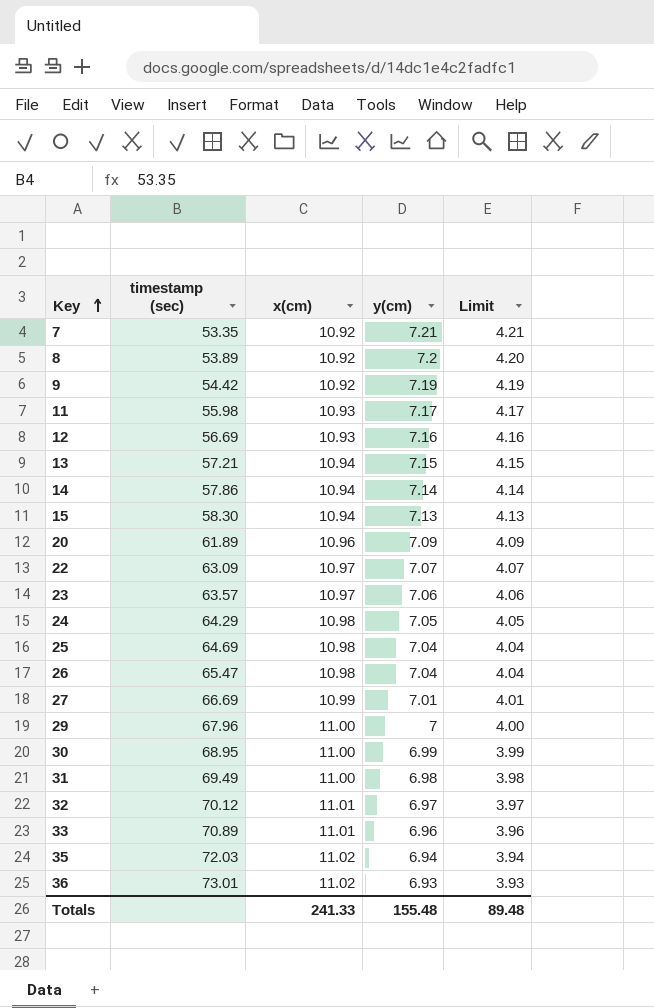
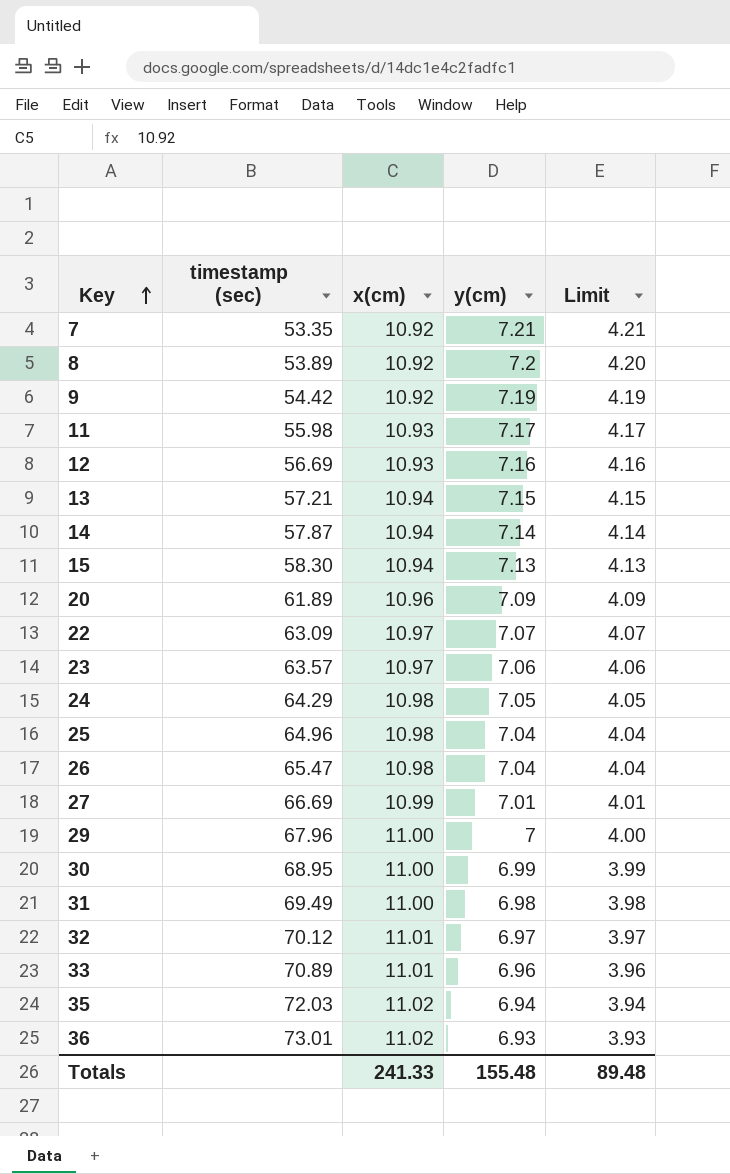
14 | timestamp (sec): 57.86 -> 57.87
25 | timestamp (sec): 64.69 -> 64.96

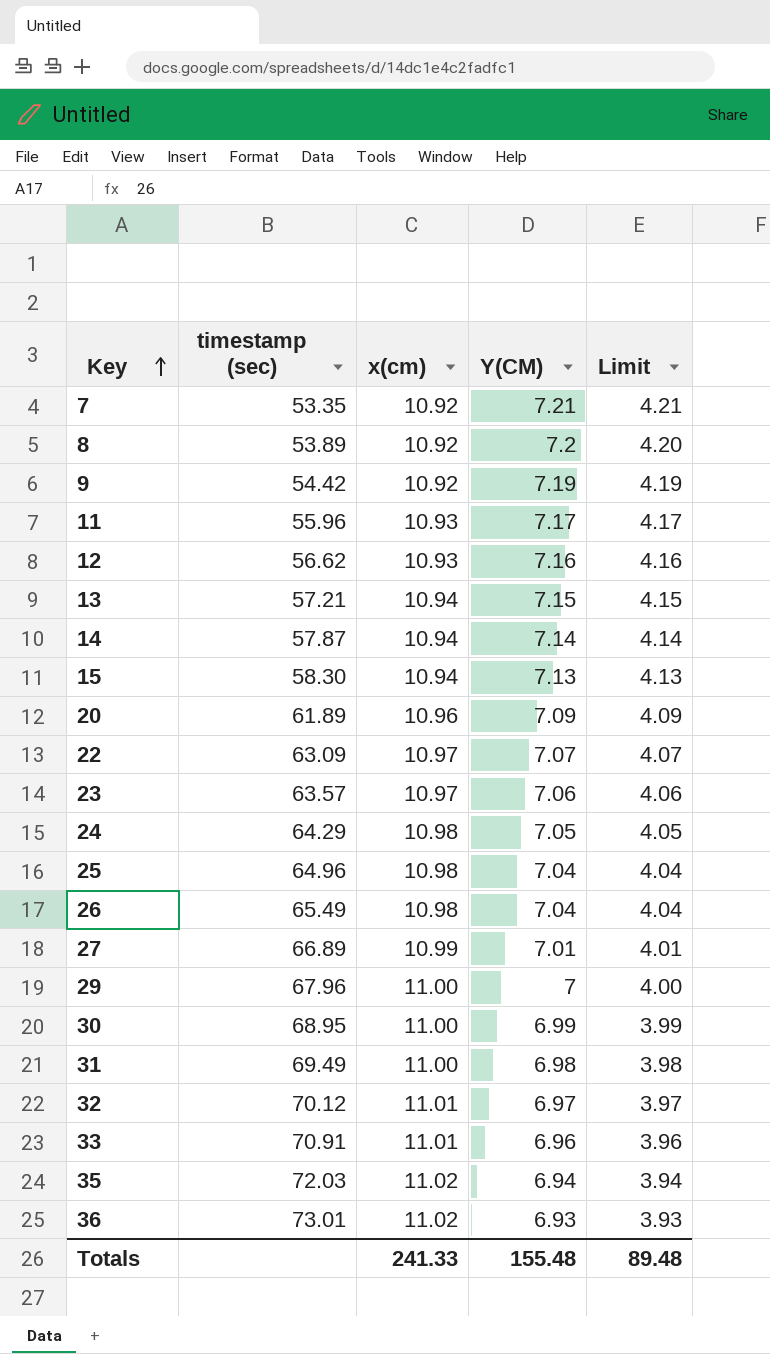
column name: y(cm) -> Y(CM)
11 | timestamp (sec): 55.98 -> 55.96
12 | timestamp (sec): 56.69 -> 56.62
26 | timestamp (sec): 65.47 -> 65.49
27 | timestamp (sec): 66.69 -> 66.89
33 | timestamp (sec): 70.89 -> 70.91

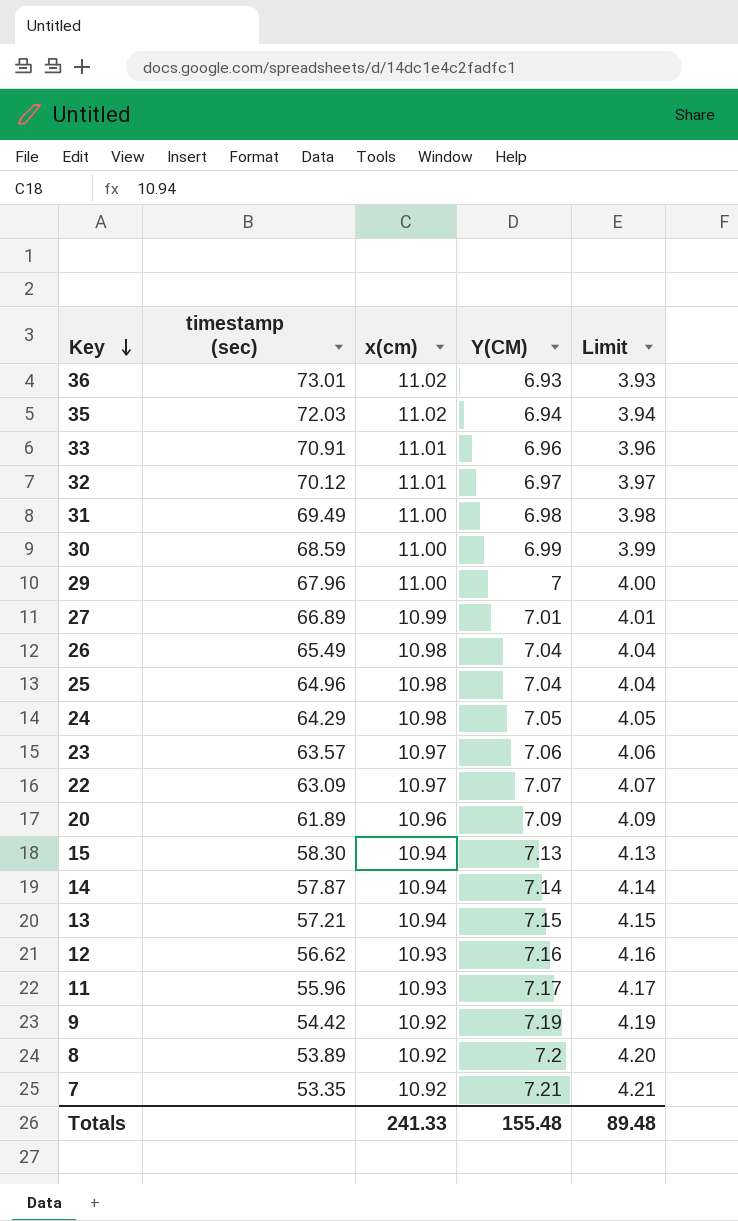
row order: Key ascending -> Key descending
30 | timestamp (sec): 68.95 -> 68.59

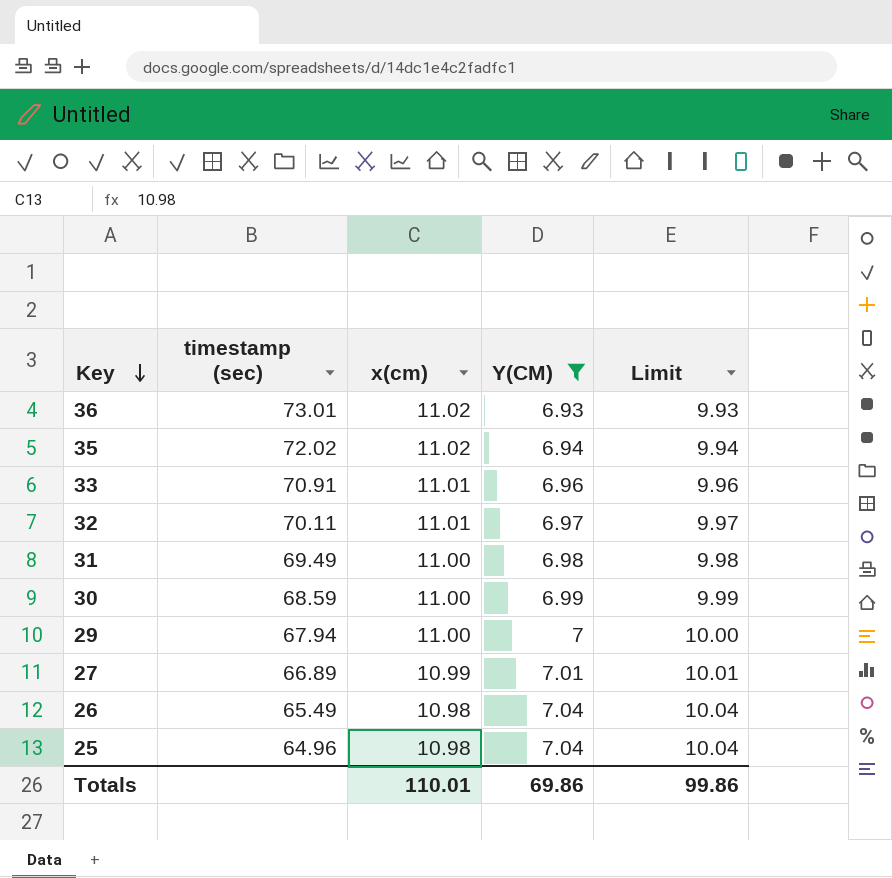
filter: none -> Y(CM) <= 7.04
column Limit | formula: [Y(CM)] - 3 -> [Y(CM)] + 3
35 | timestamp (sec): 72.03 -> 72.02
32 | timestamp (sec): 70.12 -> 70.11
29 | timestamp (sec): 67.96 -> 67.94
Totals | x(cm): 241.33 -> 110.01
Totals | Y(CM): 155.48 -> 69.86
Totals | Limit: 89.48 -> 99.86

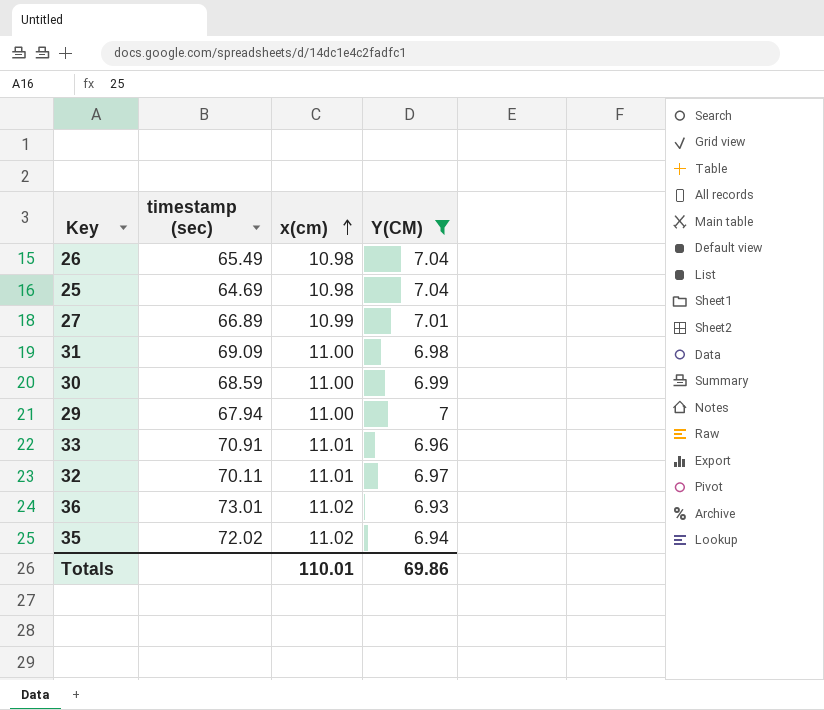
row order: Key descending -> x(cm) ascending
column Limit | formula: [Y(CM)] + 3 -> none
25 | timestamp (sec): 64.96 -> 64.69
31 | timestamp (sec): 69.49 -> 69.09

